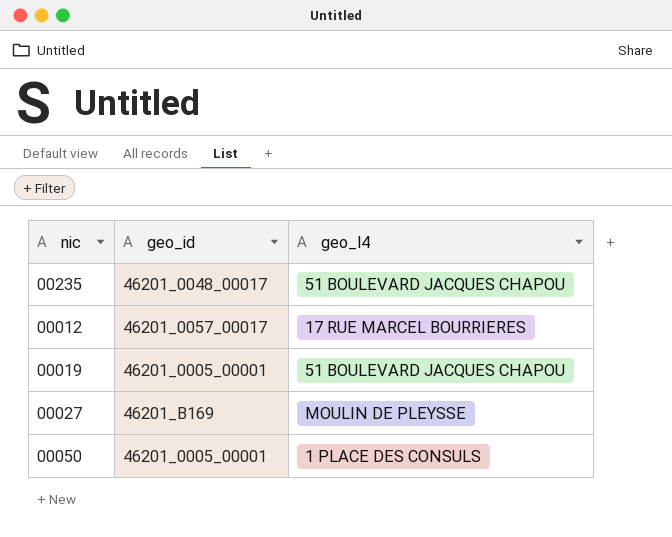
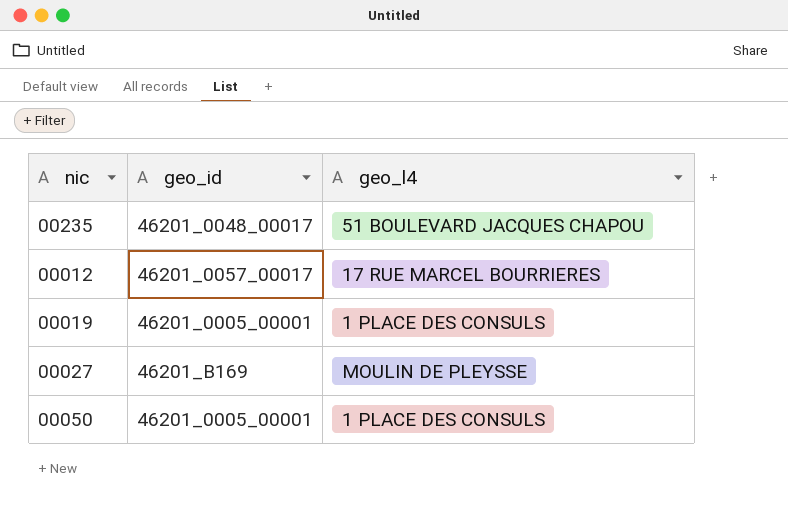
00019 | geo_l4: 51 BOULEVARD JACQUES CHAPOU -> 1 PLACE DES CONSULS

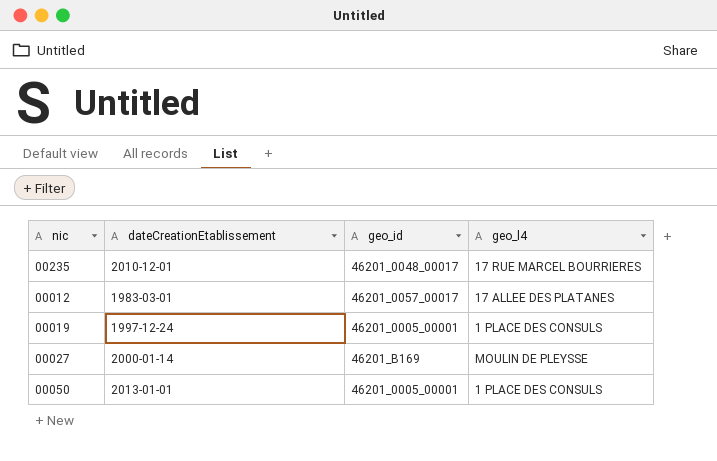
column dateCreationEtablissement | position: none -> 2
00235 | geo_l4: 51 BOULEVARD JACQUES CHAPOU -> 17 RUE MARCEL BOURRIERES
00012 | geo_l4: 17 RUE MARCEL BOURRIERES -> 17 ALLEE DES PLATANES

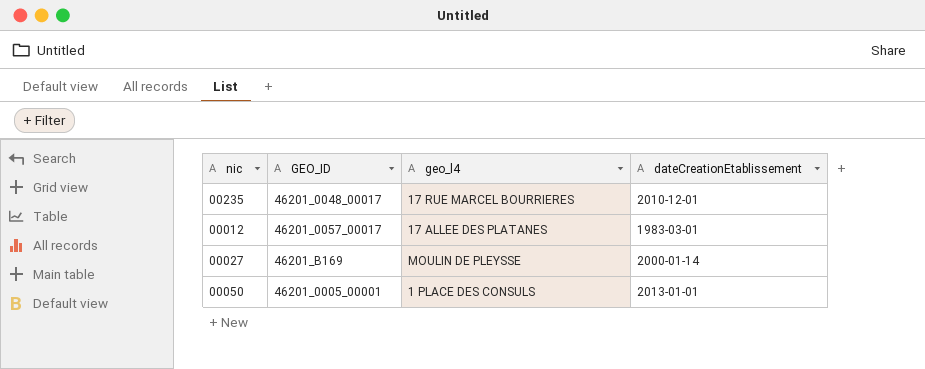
column name: geo_id -> GEO_ID
column dateCreationEtablissement | position: 2 -> 4
row 00019: 1997-12-24 | 46201_0005_00001 | 1 PLACE DES CONSULS -> none

